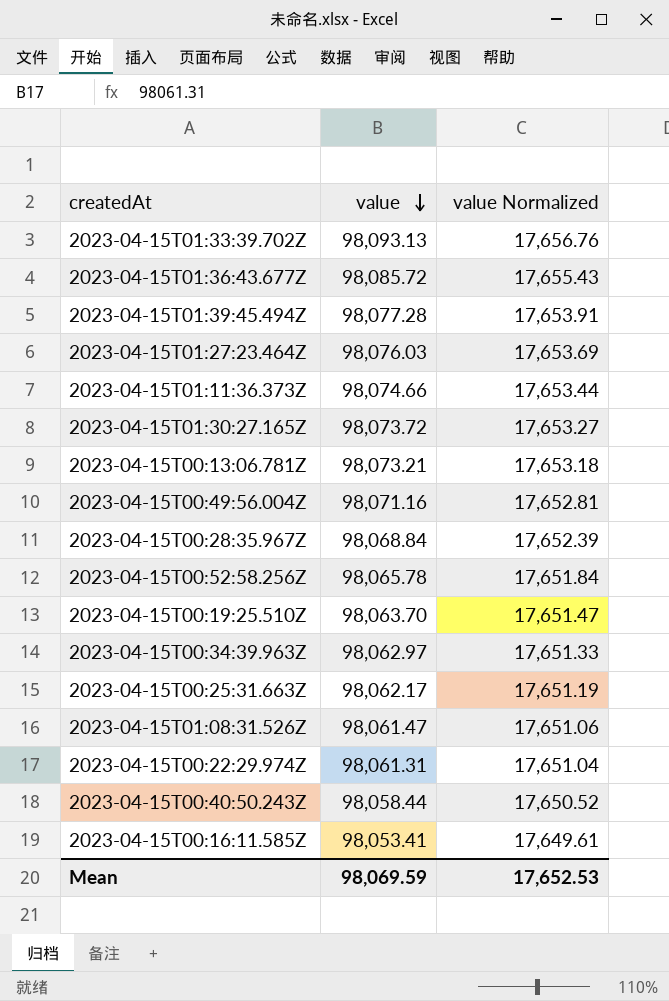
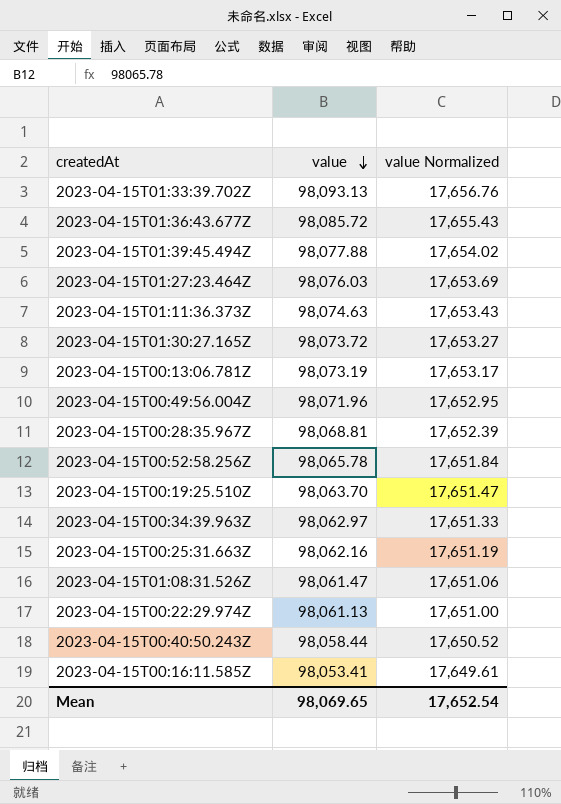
2023-04-15T01:39:45.494Z | value: 98,077.28 -> 98,077.88
2023-04-15T01:39:45.494Z | value Normalized: 17,653.91 -> 17,654.02
2023-04-15T01:11:36.373Z | value: 98,074.66 -> 98,074.63
2023-04-15T01:11:36.373Z | value Normalized: 17,653.44 -> 17,653.43
2023-04-15T00:13:06.781Z | value: 98,073.21 -> 98,073.19
2023-04-15T00:13:06.781Z | value Normalized: 17,653.18 -> 17,653.17
2023-04-15T00:49:56.004Z | value: 98,071.16 -> 98,071.96
2023-04-15T00:49:56.004Z | value Normalized: 17,652.81 -> 17,652.95
2023-04-15T00:28:35.967Z | value: 98,068.84 -> 98,068.81
2023-04-15T00:25:31.663Z | value: 98,062.17 -> 98,062.16
2023-04-15T00:22:29.974Z | value: 98,061.31 -> 98,061.13
2023-04-15T00:22:29.974Z | value Normalized: 17,651.04 -> 17,651.00
Mean | value: 98,069.59 -> 98,069.65
Mean | value Normalized: 17,652.53 -> 17,652.54

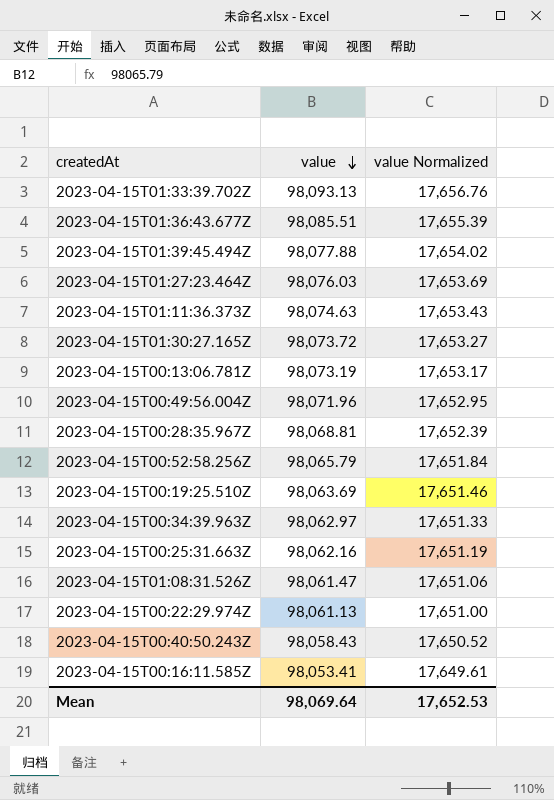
2023-04-15T01:36:43.677Z | value: 98,085.72 -> 98,085.51
2023-04-15T01:36:43.677Z | value Normalized: 17,655.43 -> 17,655.39
2023-04-15T00:52:58.256Z | value: 98,065.78 -> 98,065.79
2023-04-15T00:19:25.510Z | value: 98,063.70 -> 98,063.69
2023-04-15T00:19:25.510Z | value Normalized: 17,651.47 -> 17,651.46
2023-04-15T00:40:50.243Z | value: 98,058.44 -> 98,058.43
Mean | value: 98,069.65 -> 98,069.64
Mean | value Normalized: 17,652.54 -> 17,652.53

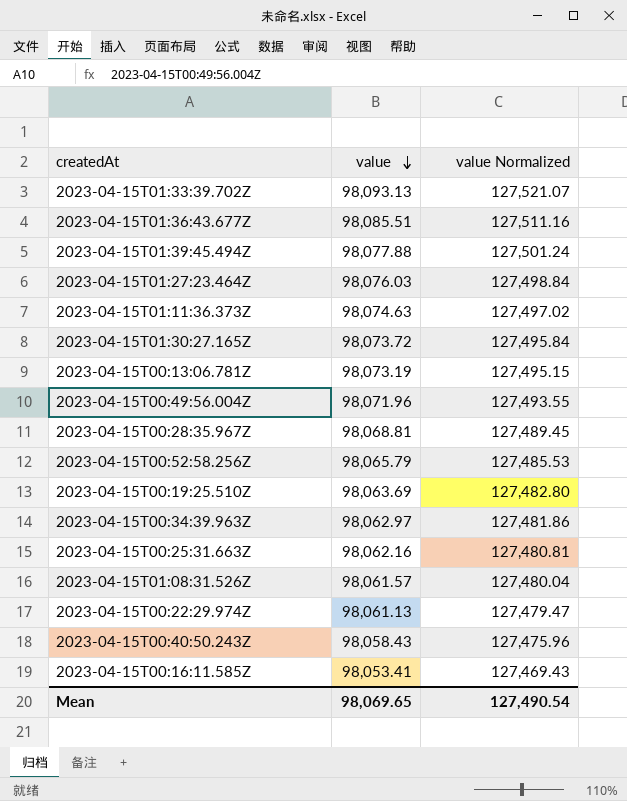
column value Normalized | formula: [value] * 0.18 -> [value] * 1.3
2023-04-15T01:08:31.526Z | value: 98,061.47 -> 98,061.57
Mean | value: 98,069.64 -> 98,069.65
Mean | value Normalized: 17,652.53 -> 127,490.54

